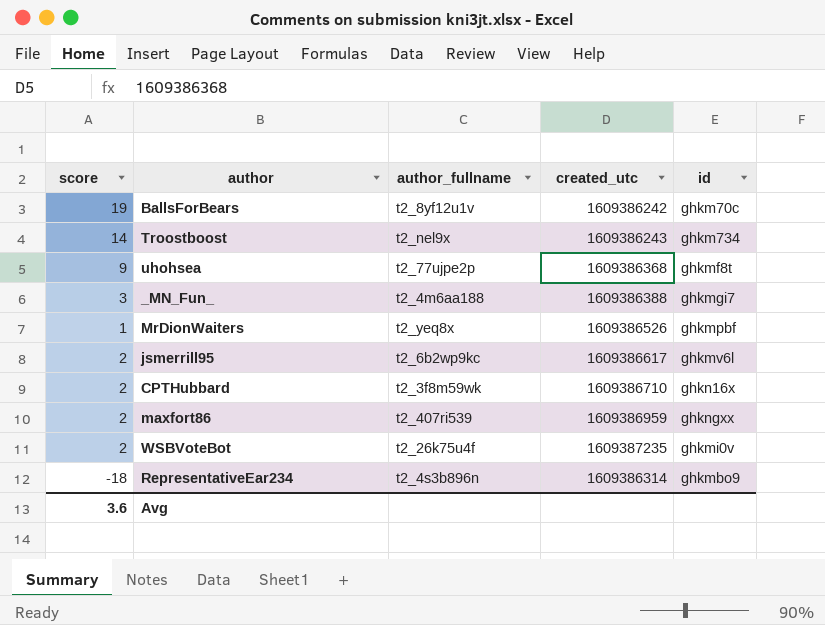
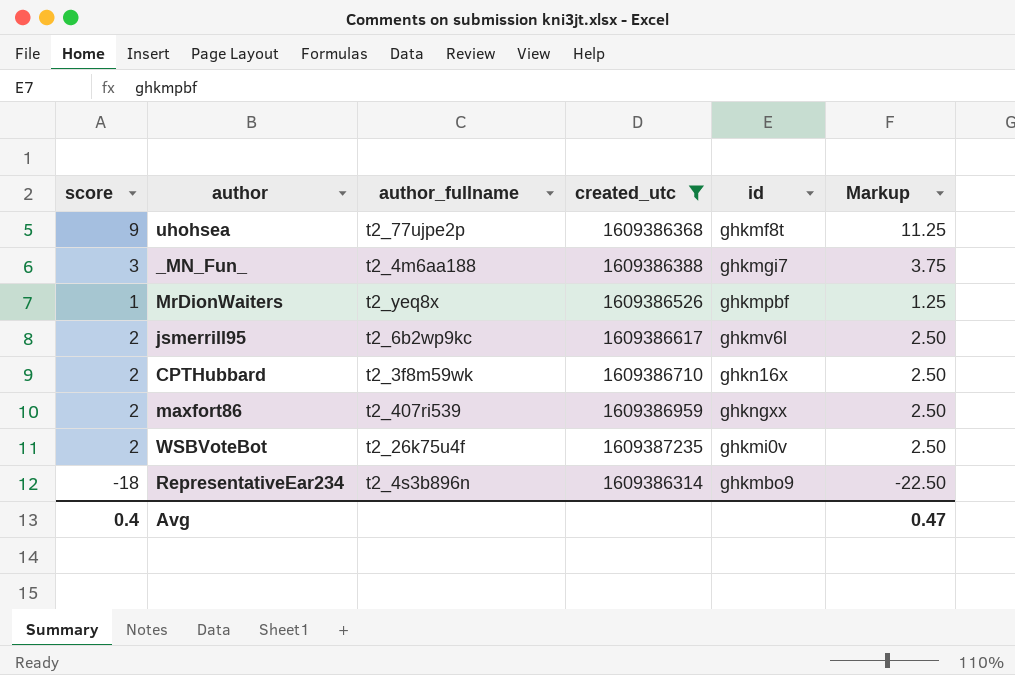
filter: none -> created_utc >= 1609386314
column Markup | formula: none -> [score] * 1.25
Avg | score: 3.6 -> 0.4

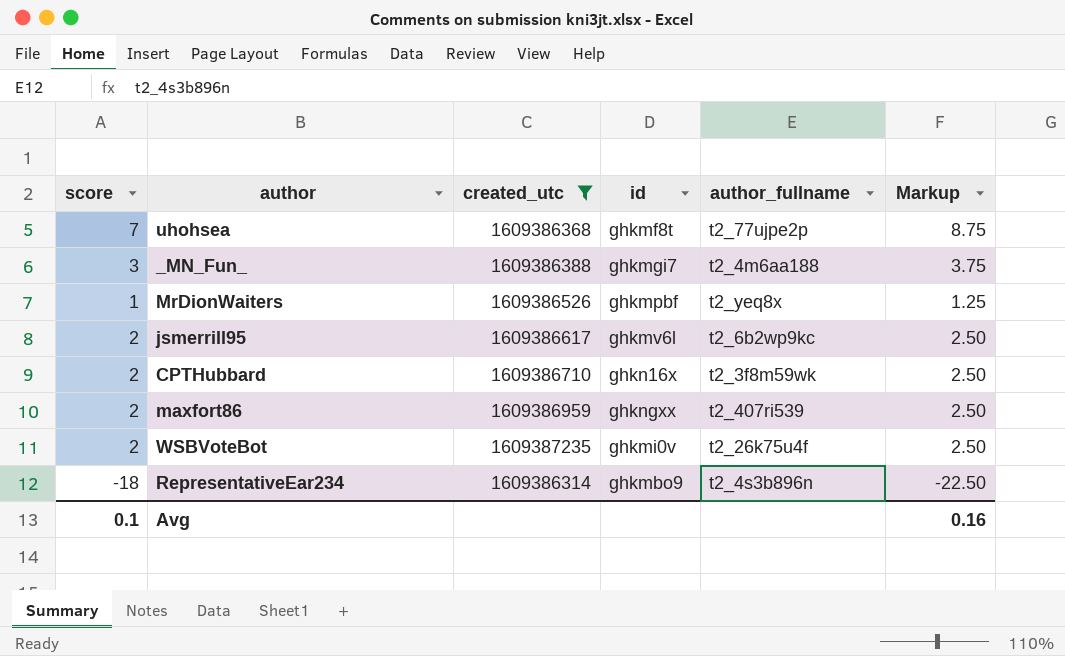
column author_fullname | position: 3 -> 5
uhohsea | score: 9 -> 7
uhohsea | Markup: 11.25 -> 8.75
Avg | score: 0.4 -> 0.1
Avg | Markup: 0.47 -> 0.16

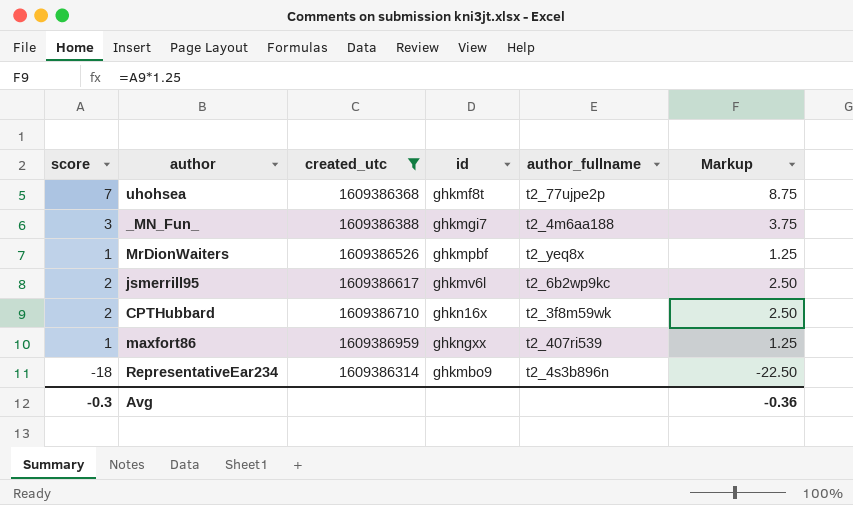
row WSBVoteBot: 2 | 1609387235 | ghkmi0v | t2_26k75u4f | 2.50 -> none
maxfort86 | score: 2 -> 1
maxfort86 | Markup: 2.50 -> 1.25
Avg | score: 0.1 -> -0.3
Avg | Markup: 0.16 -> -0.36

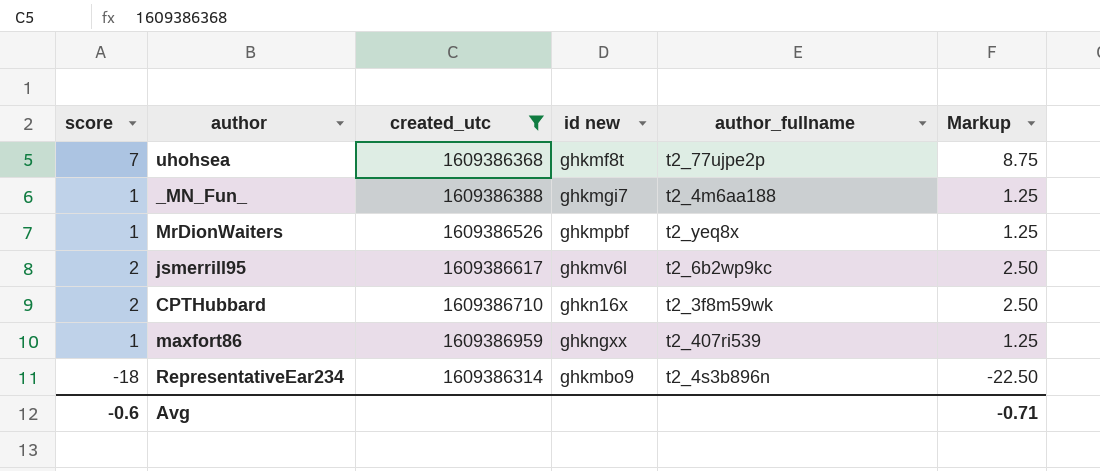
column name: id -> id new
_MN_Fun_ | score: 3 -> 1
_MN_Fun_ | Markup: 3.75 -> 1.25
Avg | score: -0.3 -> -0.6
Avg | Markup: -0.36 -> -0.71

